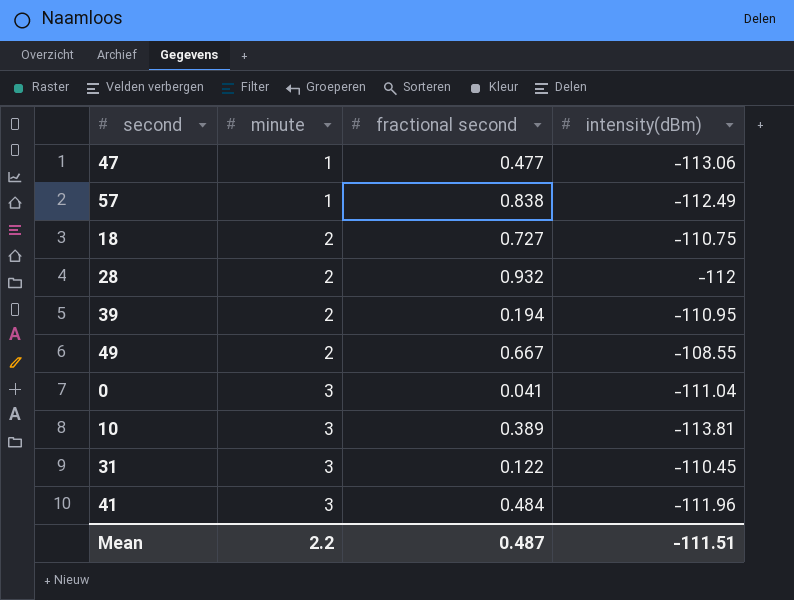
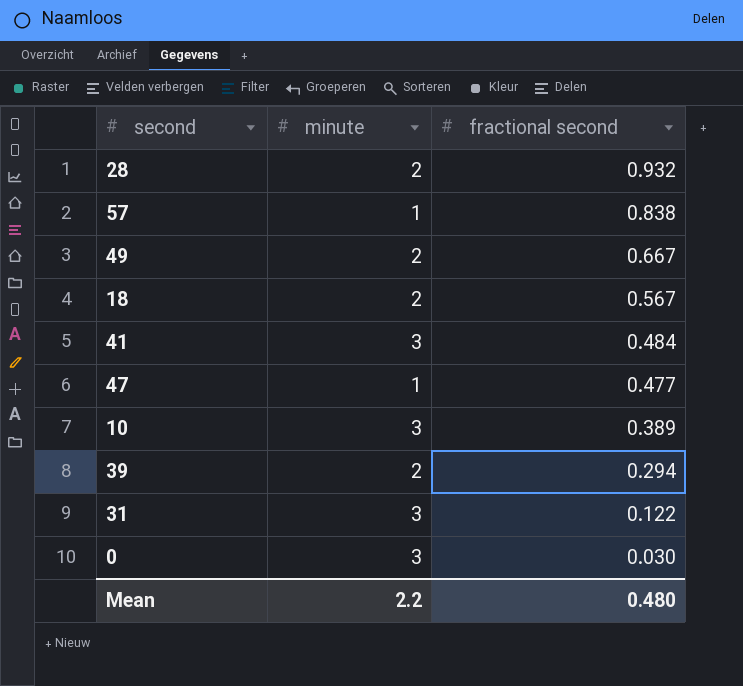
row order: minute ascending -> fractional second descending
column intensity(dBm) | position: 4 -> none
18 | fractional second: 0.727 -> 0.567
39 | fractional second: 0.194 -> 0.294
0 | fractional second: 0.041 -> 0.030
Mean | fractional second: 0.487 -> 0.480

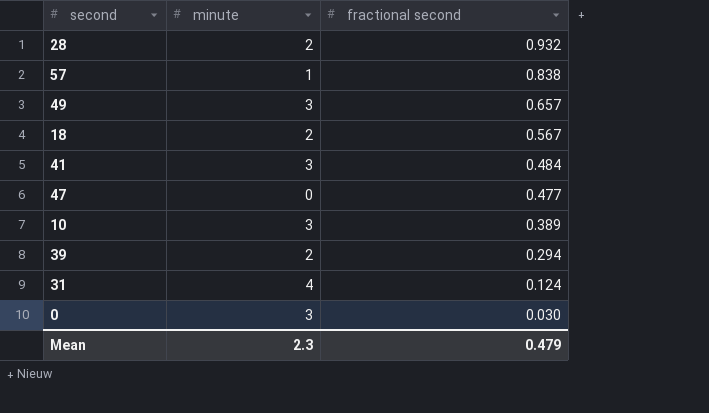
49 | minute: 2 -> 3
49 | fractional second: 0.667 -> 0.657
47 | minute: 1 -> 0
31 | minute: 3 -> 4
31 | fractional second: 0.122 -> 0.124
Mean | minute: 2.2 -> 2.3
Mean | fractional second: 0.480 -> 0.479

